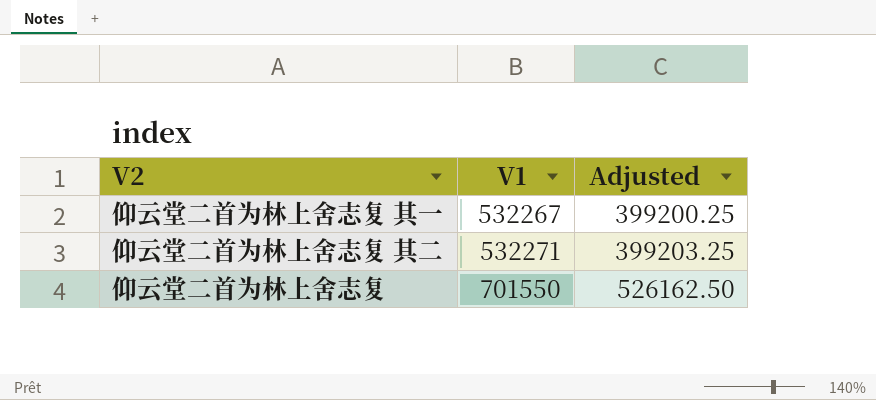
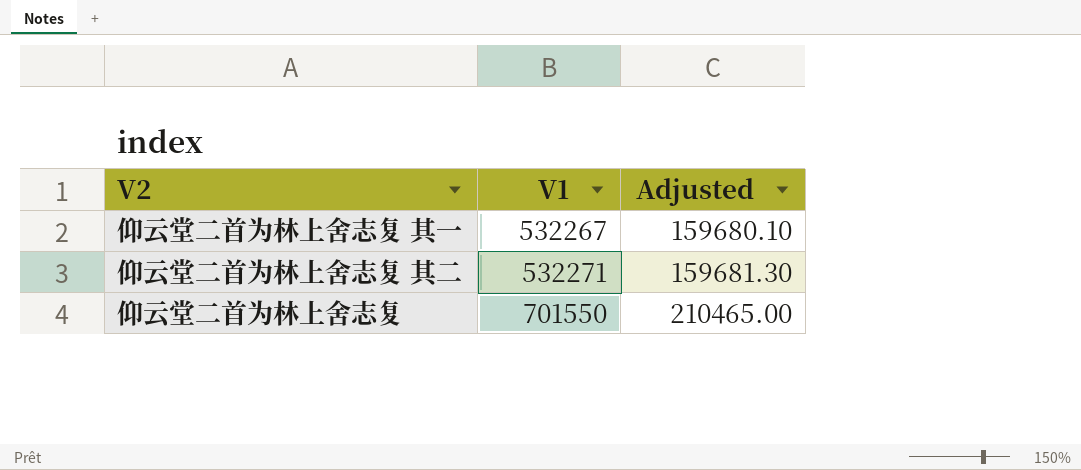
column Adjusted | formula: [V1] * 0.75 -> [V1] * 0.3

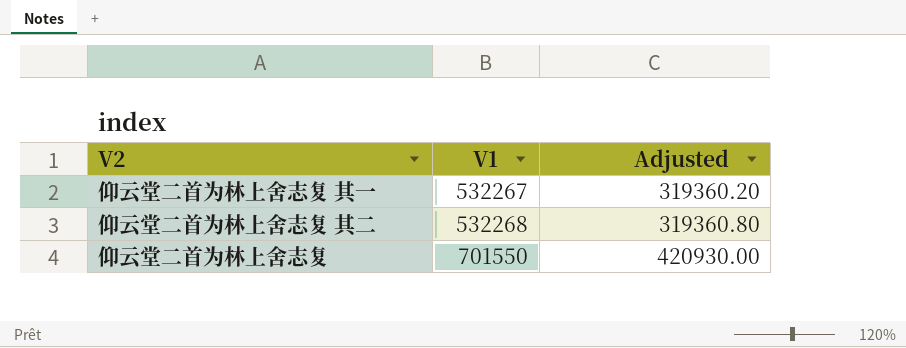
column Adjusted | formula: [V1] * 0.3 -> [V1] * 0.6
仰云堂二首为林上舍志复 其二 | V1: 532271 -> 532268

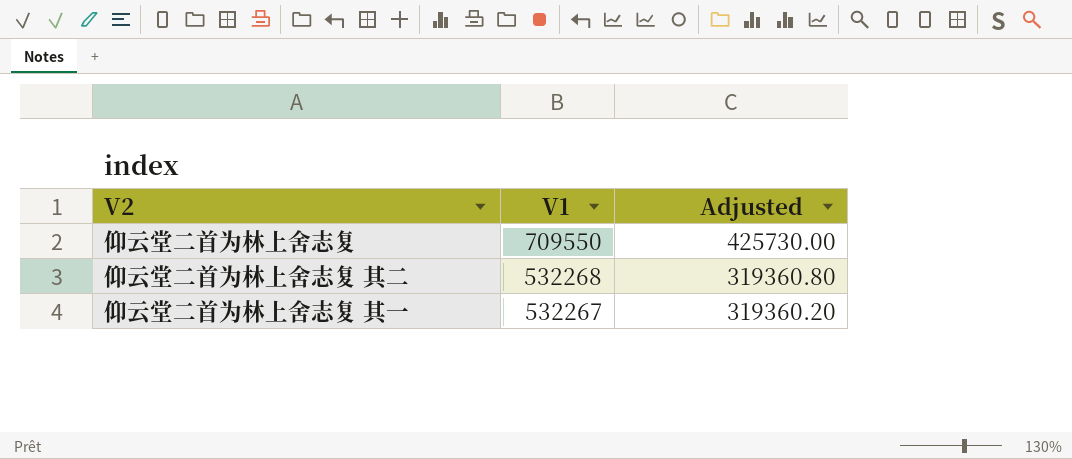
row order: V1 ascending -> V1 descending
仰云堂二首为林上舍志复 | V1: 701550 -> 709550
仰云堂二首为林上舍志复 | Adjusted: 420930.00 -> 425730.00

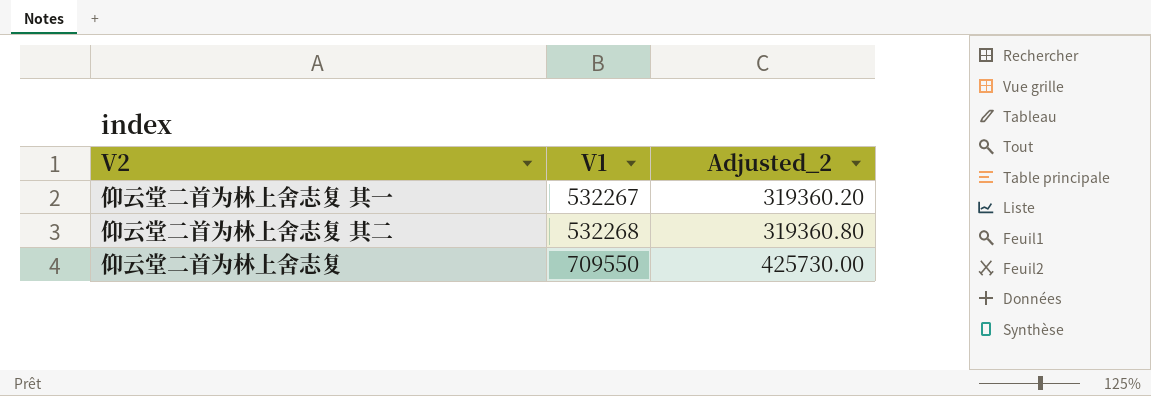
row order: V1 descending -> V1 ascending
column name: Adjusted -> Adjusted_2

